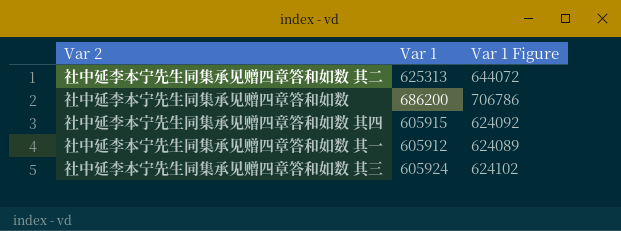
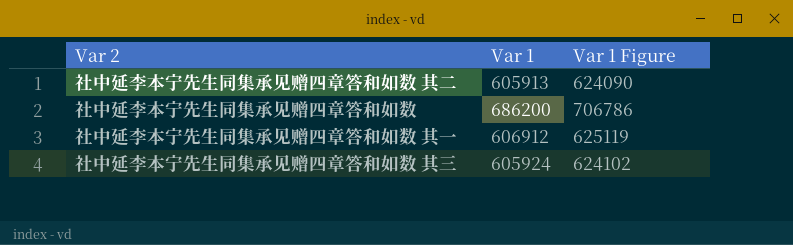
row 社中延李本宁先生同集承见赠四章答和如数 其四: 605915 | 624092 -> none
社中延李本宁先生同集承见赠四章答和如数 其二 | Var 1: 625313 -> 605913
社中延李本宁先生同集承见赠四章答和如数 其二 | Var 1 Figure: 644072 -> 624090
社中延李本宁先生同集承见赠四章答和如数 其一 | Var 1: 605912 -> 606912
社中延李本宁先生同集承见赠四章答和如数 其一 | Var 1 Figure: 624089 -> 625119

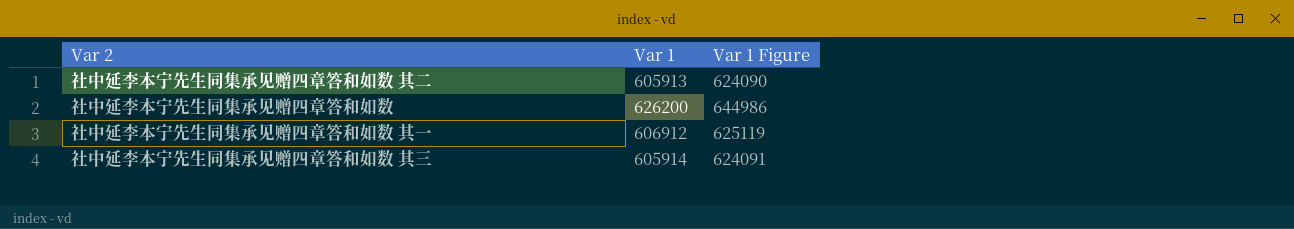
社中延李本宁先生同集承见赠四章答和如数 | Var 1: 686200 -> 626200
社中延李本宁先生同集承见赠四章答和如数 | Var 1 Figure: 706786 -> 644986
社中延李本宁先生同集承见赠四章答和如数 其三 | Var 1: 605924 -> 605914
社中延李本宁先生同集承见赠四章答和如数 其三 | Var 1 Figure: 624102 -> 624091

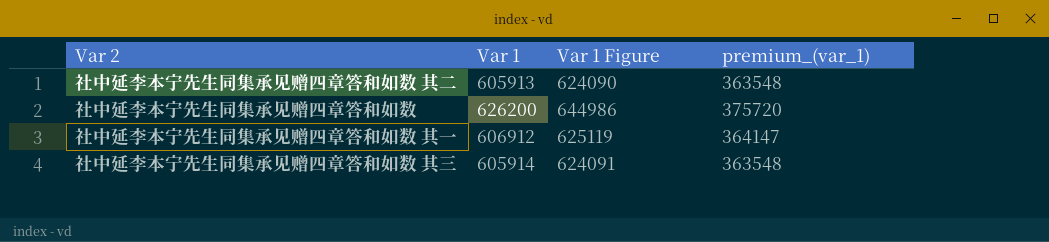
column premium_(var_1) | formula: none -> [Var 1] * 0.6

